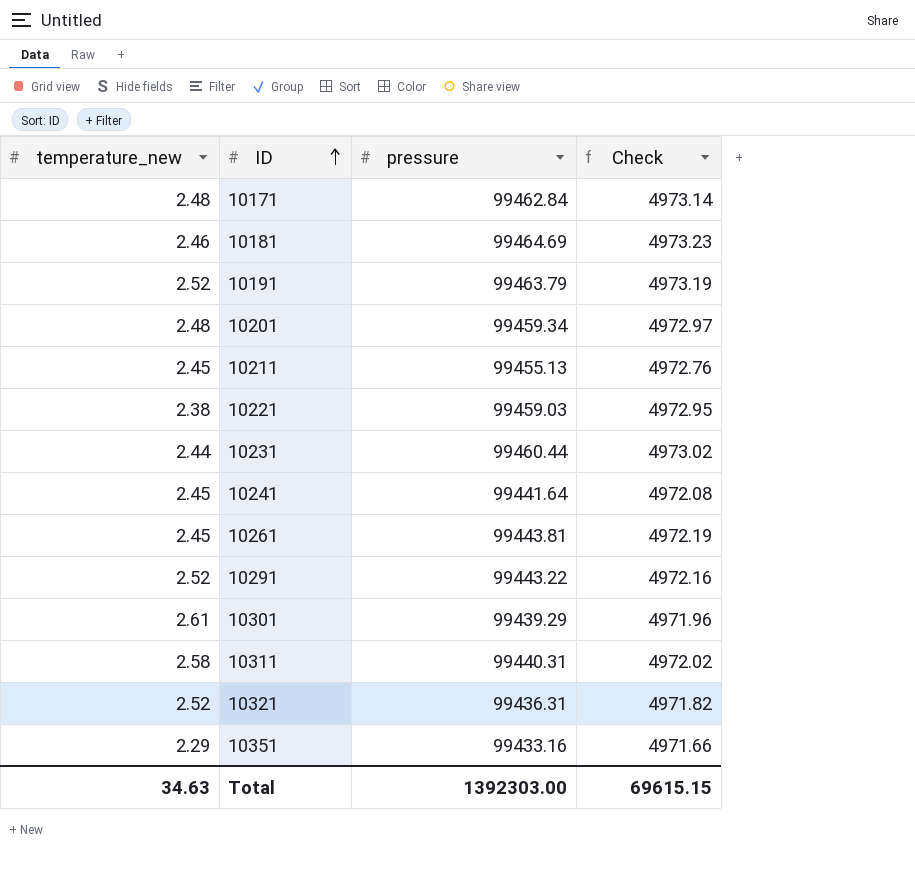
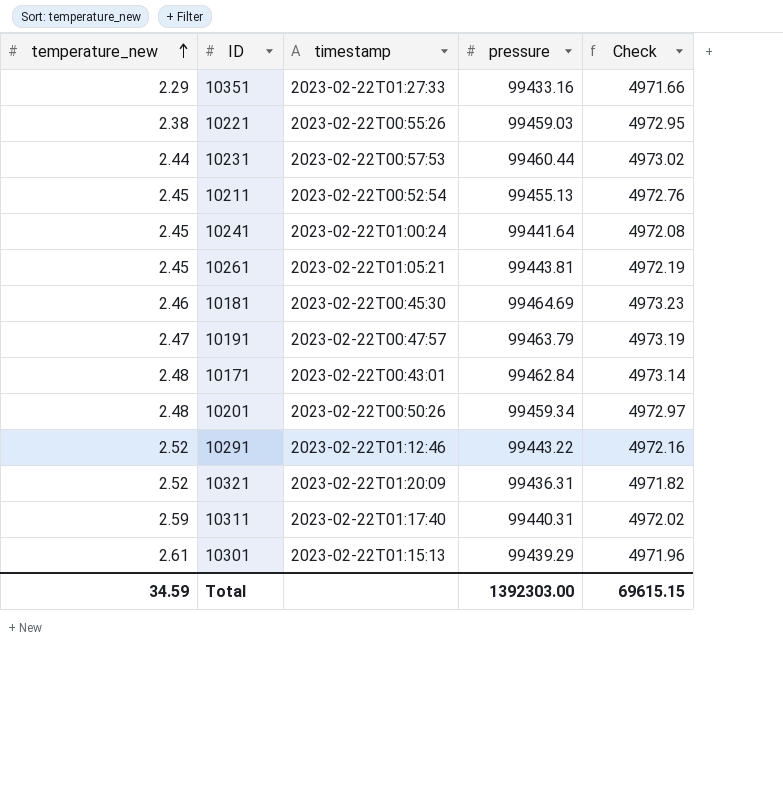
row order: ID ascending -> temperature_new ascending
column timestamp | position: none -> 3
10191 | temperature_new: 2.52 -> 2.47
10311 | temperature_new: 2.58 -> 2.59
Total | temperature_new: 34.63 -> 34.59

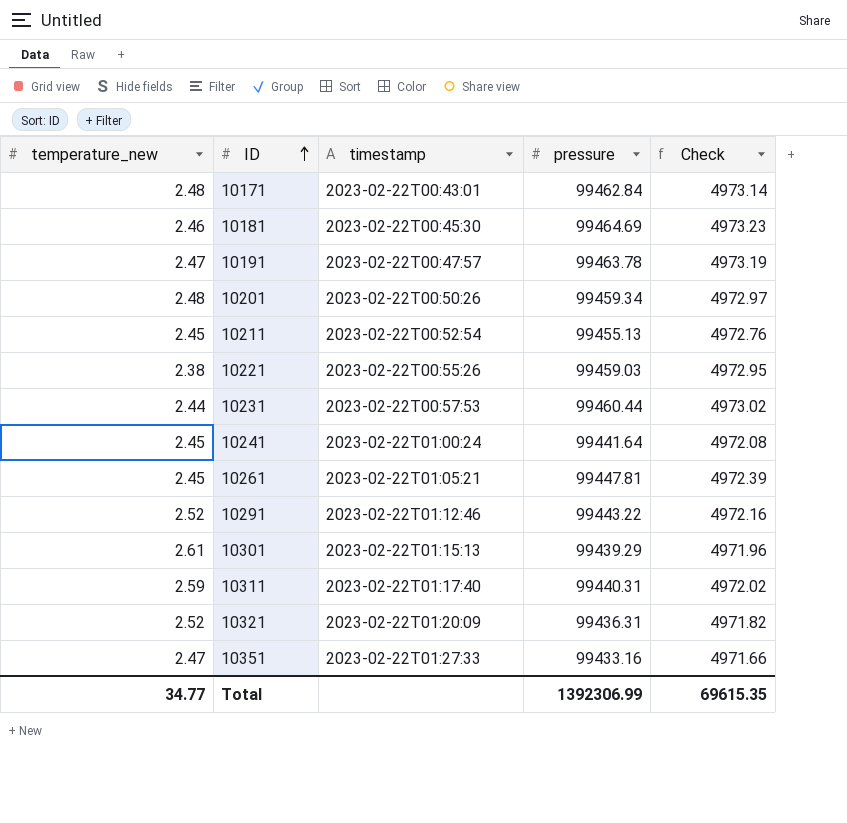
row order: temperature_new ascending -> ID ascending
10191 | pressure: 99463.79 -> 99463.78
10261 | pressure: 99443.81 -> 99447.81
10261 | Check: 4972.19 -> 4972.39
10351 | temperature_new: 2.29 -> 2.47
Total | temperature_new: 34.59 -> 34.77
Total | pressure: 1392303.00 -> 1392306.99
Total | Check: 69615.15 -> 69615.35

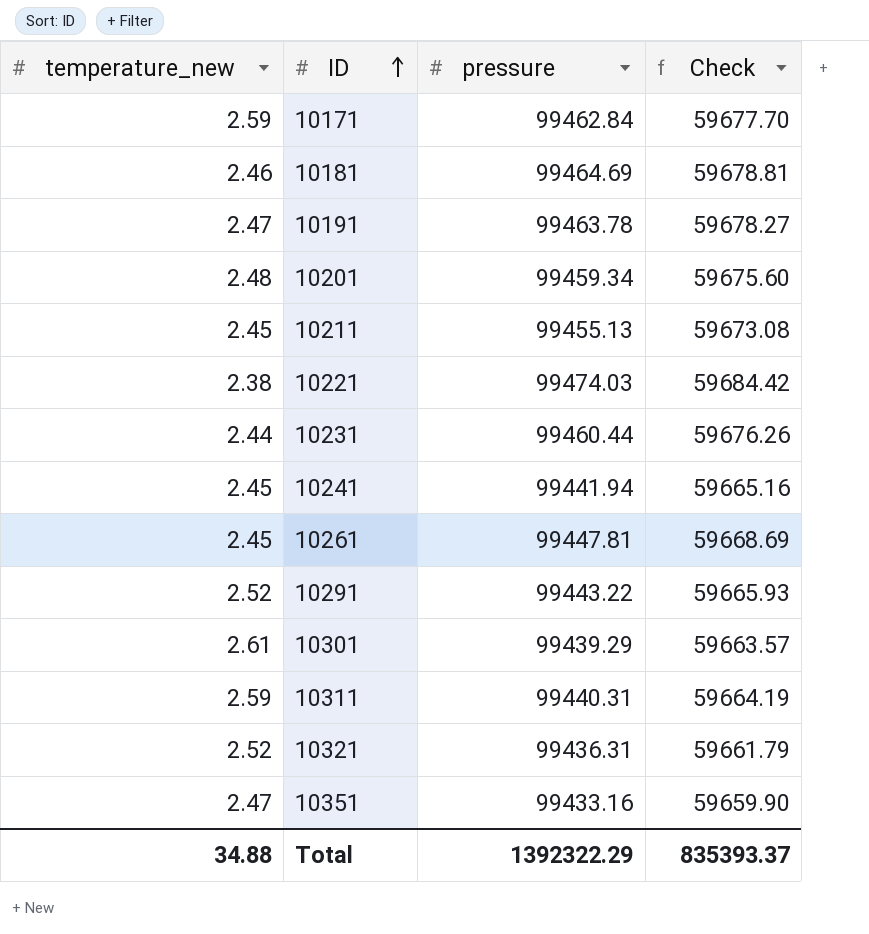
column timestamp | position: 3 -> none
column Check | formula: [pressure] * 0.05 -> [pressure] * 0.6
10171 | temperature_new: 2.48 -> 2.59
10221 | pressure: 99459.03 -> 99474.03
10241 | pressure: 99441.64 -> 99441.94
Total | temperature_new: 34.77 -> 34.88
Total | pressure: 1392306.99 -> 1392322.29
Total | Check: 69615.35 -> 835393.37

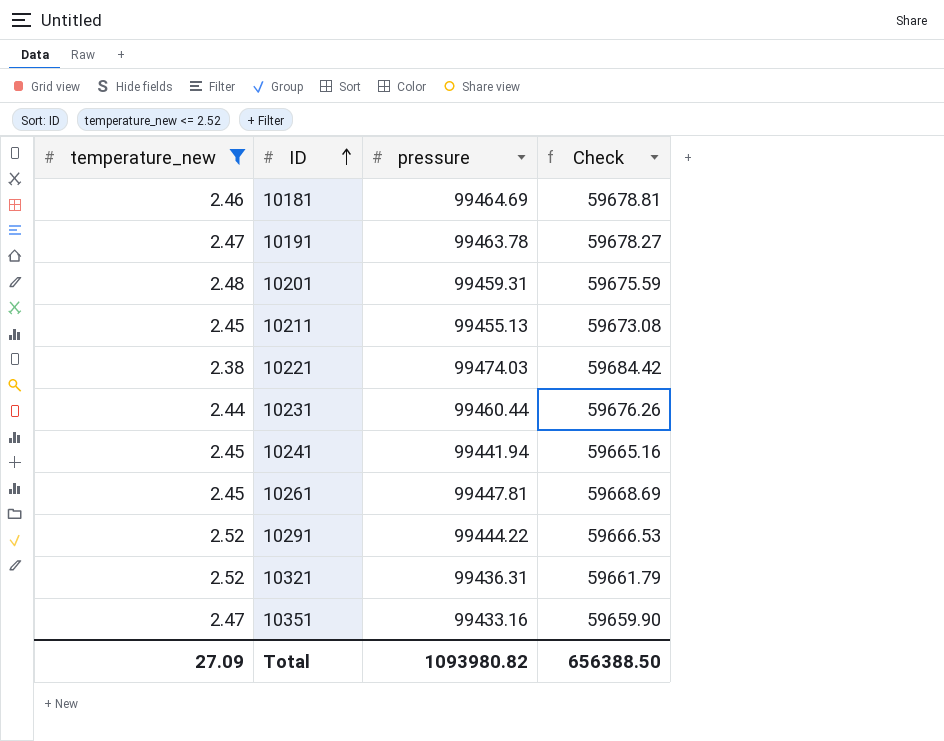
filter: none -> temperature_new <= 2.52
10201 | pressure: 99459.34 -> 99459.31
10201 | Check: 59675.60 -> 59675.59
10291 | pressure: 99443.22 -> 99444.22
10291 | Check: 59665.93 -> 59666.53
Total | temperature_new: 34.88 -> 27.09
Total | pressure: 1392322.29 -> 1093980.82
Total | Check: 835393.37 -> 656388.50

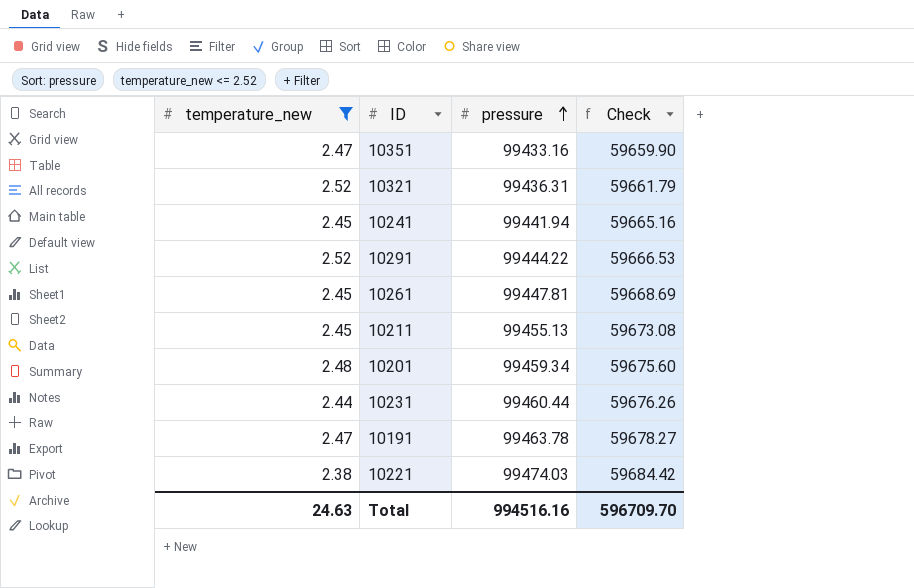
row order: ID ascending -> pressure ascending
row 10181: 2.46 | 99464.69 | 59678.81 -> none
10201 | pressure: 99459.31 -> 99459.34
10201 | Check: 59675.59 -> 59675.60
Total | temperature_new: 27.09 -> 24.63
Total | pressure: 1093980.82 -> 994516.16
Total | Check: 656388.50 -> 596709.70

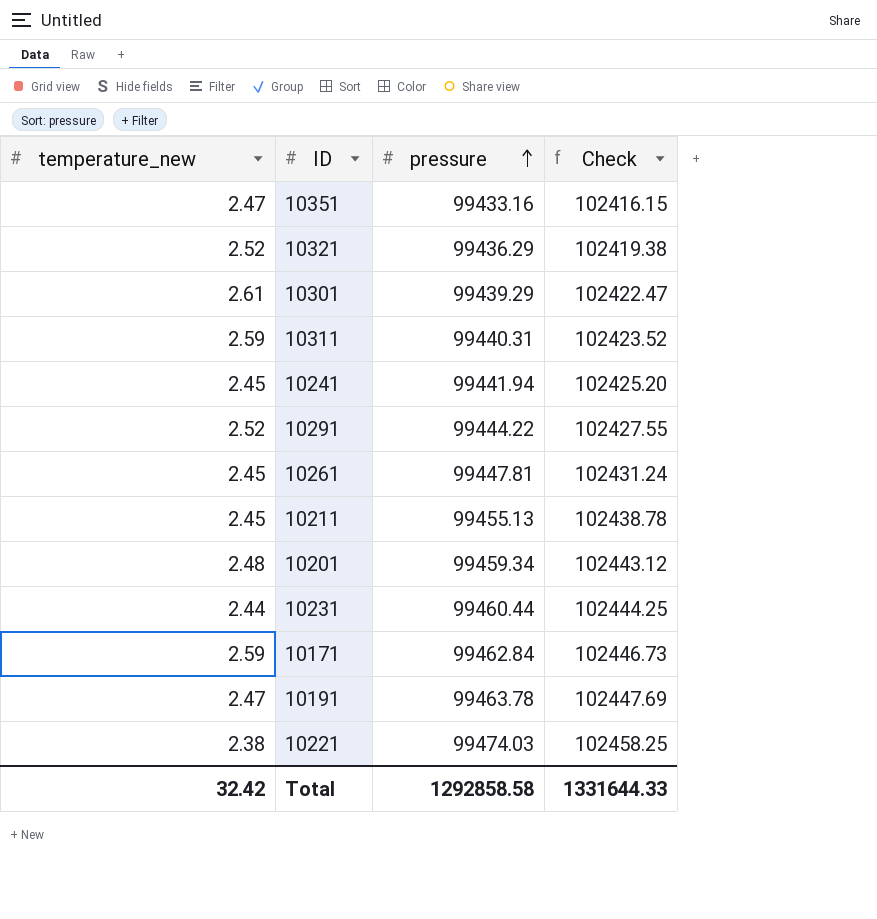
filter: temperature_new <= 2.52 -> none
column Check | formula: [pressure] * 0.6 -> [pressure] * 1.03
10321 | pressure: 99436.31 -> 99436.29
Total | temperature_new: 24.63 -> 32.42
Total | pressure: 994516.16 -> 1292858.58
Total | Check: 596709.70 -> 1331644.33

